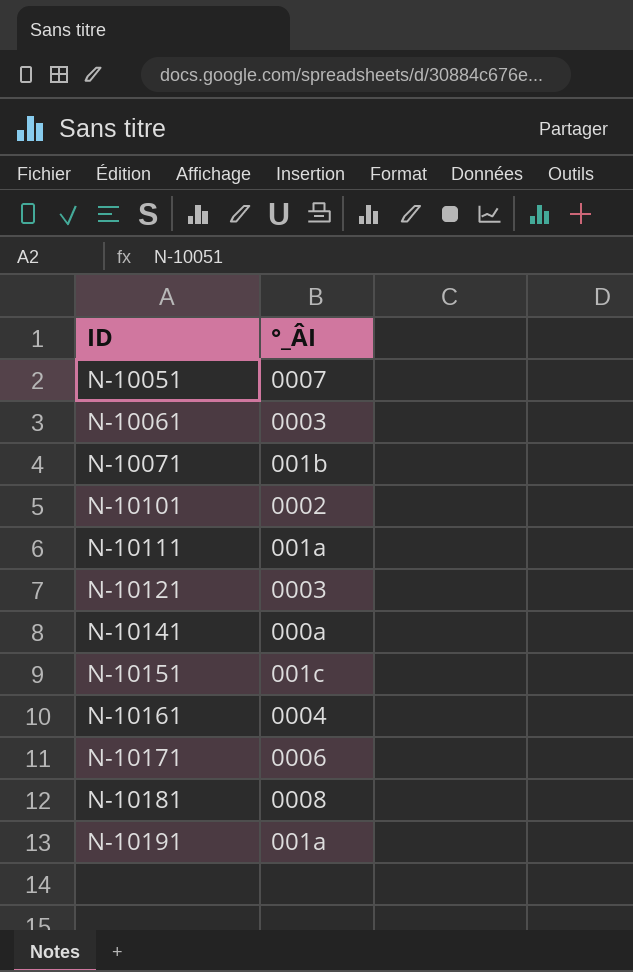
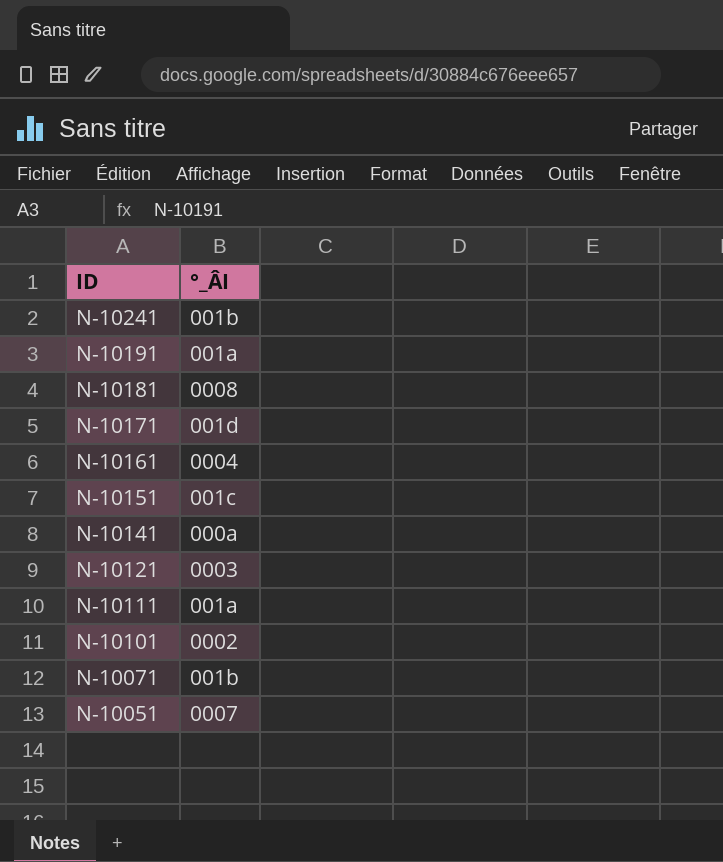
row order: ID ascending -> ID descending
row N-10061: 0003 -> none
row N-10241: none -> 001b
N-10171 | °_ÂI: 0006 -> 001d

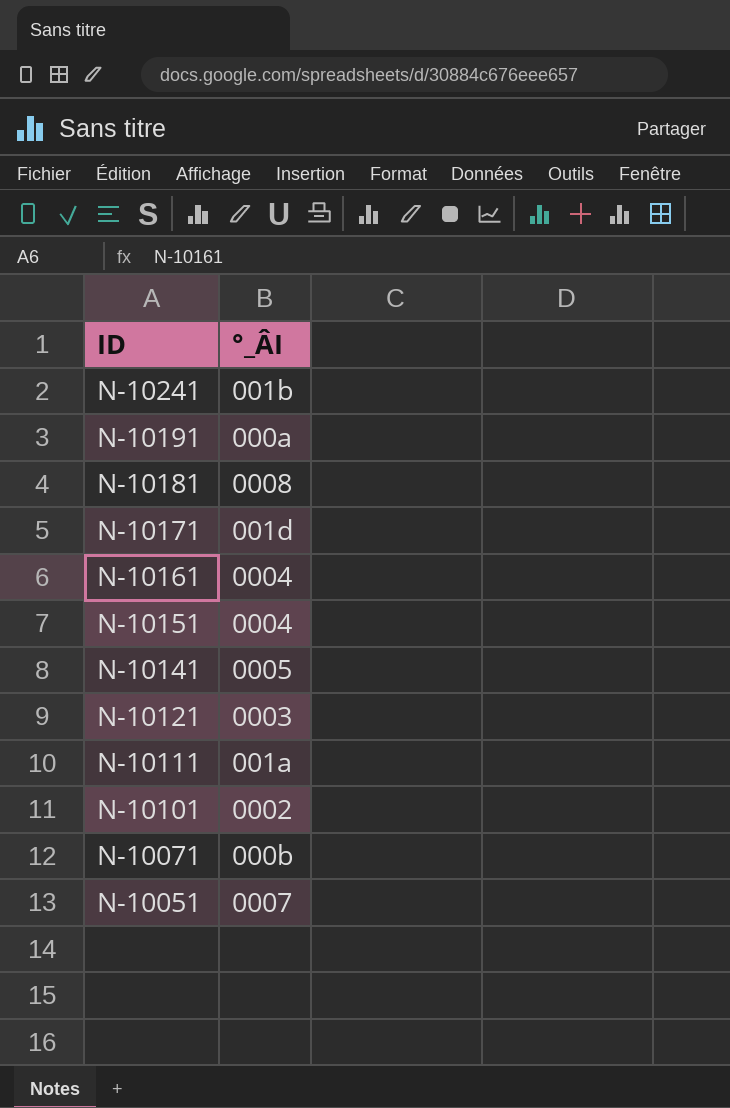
N-10191 | °_ÂI: 001a -> 000a
N-10151 | °_ÂI: 001c -> 0004
N-10141 | °_ÂI: 000a -> 0005
N-10071 | °_ÂI: 001b -> 000b

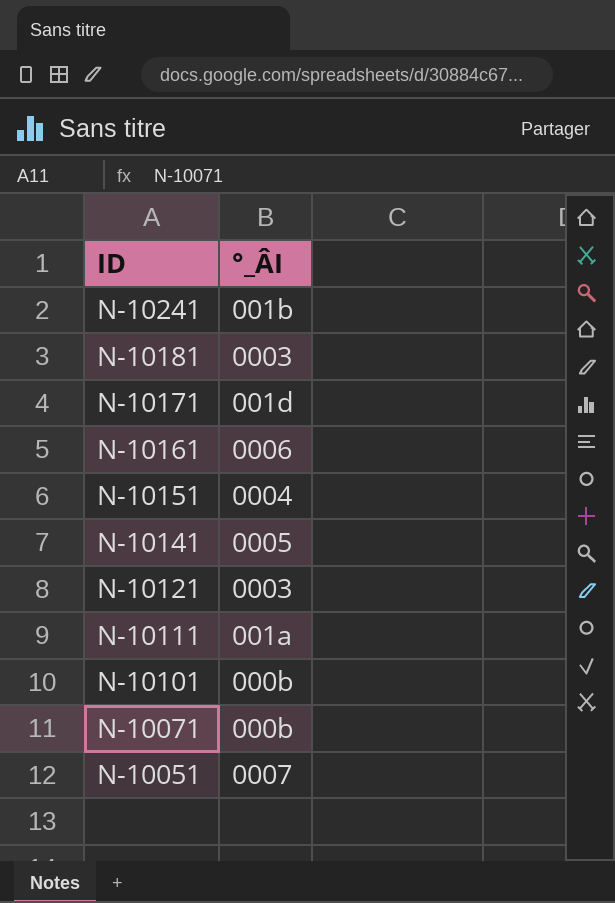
row N-10191: 000a -> none
N-10181 | °_ÂI: 0008 -> 0003
N-10161 | °_ÂI: 0004 -> 0006
N-10101 | °_ÂI: 0002 -> 000b

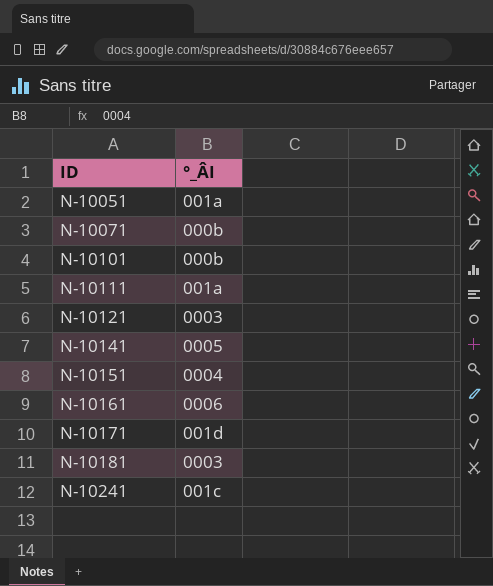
row order: ID descending -> ID ascending
N-10051 | °_ÂI: 0007 -> 001a
N-10241 | °_ÂI: 001b -> 001c

